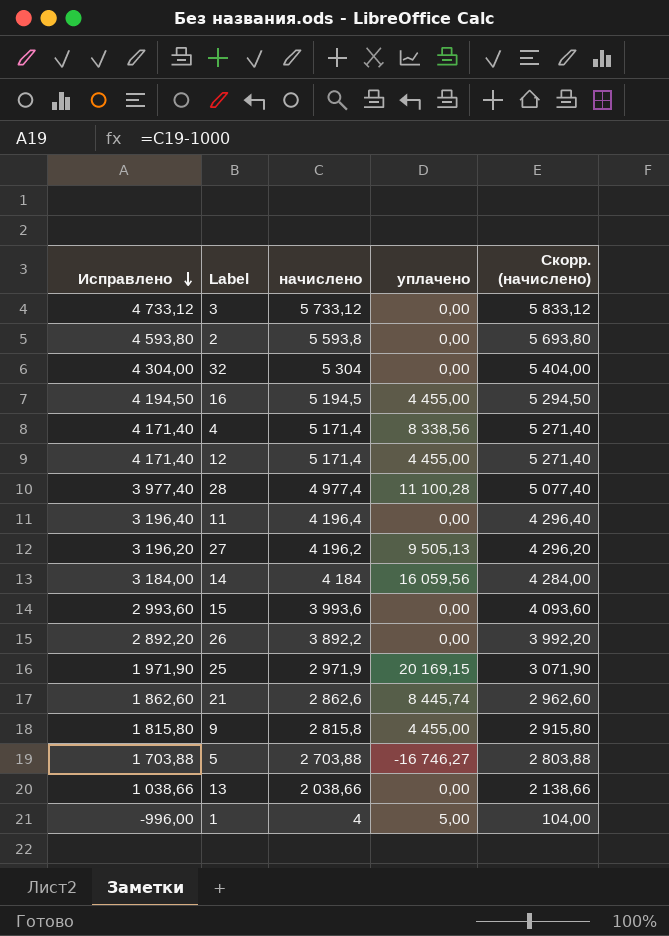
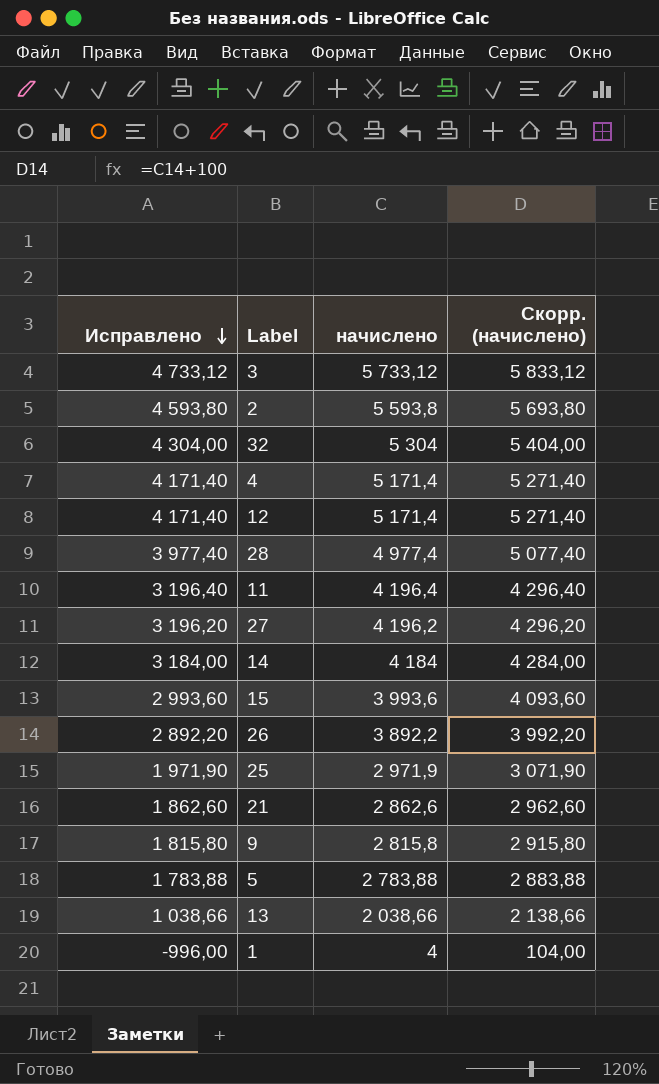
column уплачено | position: 4 -> none
row 16: 4 194,50 | 5 194,5 | 4 455,00 | 5 294,50 -> none
5 | Исправлено: 1 703,88 -> 1 783,88
5 | начислено: 2 703,88 -> 2 783,88
5 | Скорр. (начислено): 2 803,88 -> 2 883,88

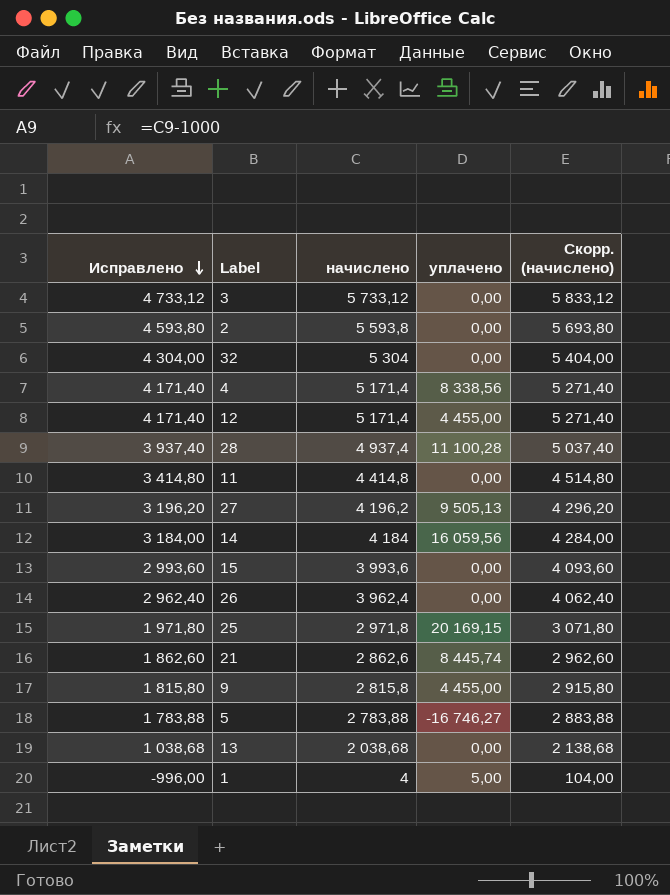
column уплачено | position: none -> 4
28 | Исправлено: 3 977,40 -> 3 937,40
28 | начислено: 4 977,4 -> 4 937,4
28 | Скорр. (начислено): 5 077,40 -> 5 037,40
11 | Исправлено: 3 196,40 -> 3 414,80
11 | начислено: 4 196,4 -> 4 414,8
11 | Скорр. (начислено): 4 296,40 -> 4 514,80
26 | Исправлено: 2 892,20 -> 2 962,40
26 | начислено: 3 892,2 -> 3 962,4
26 | Скорр. (начислено): 3 992,20 -> 4 062,40
25 | Исправлено: 1 971,90 -> 1 971,80
25 | начислено: 2 971,9 -> 2 971,8
25 | Скорр. (начислено): 3 071,90 -> 3 071,80
13 | Исправлено: 1 038,66 -> 1 038,68
13 | начислено: 2 038,66 -> 2 038,68
13 | Скорр. (начислено): 2 138,66 -> 2 138,68

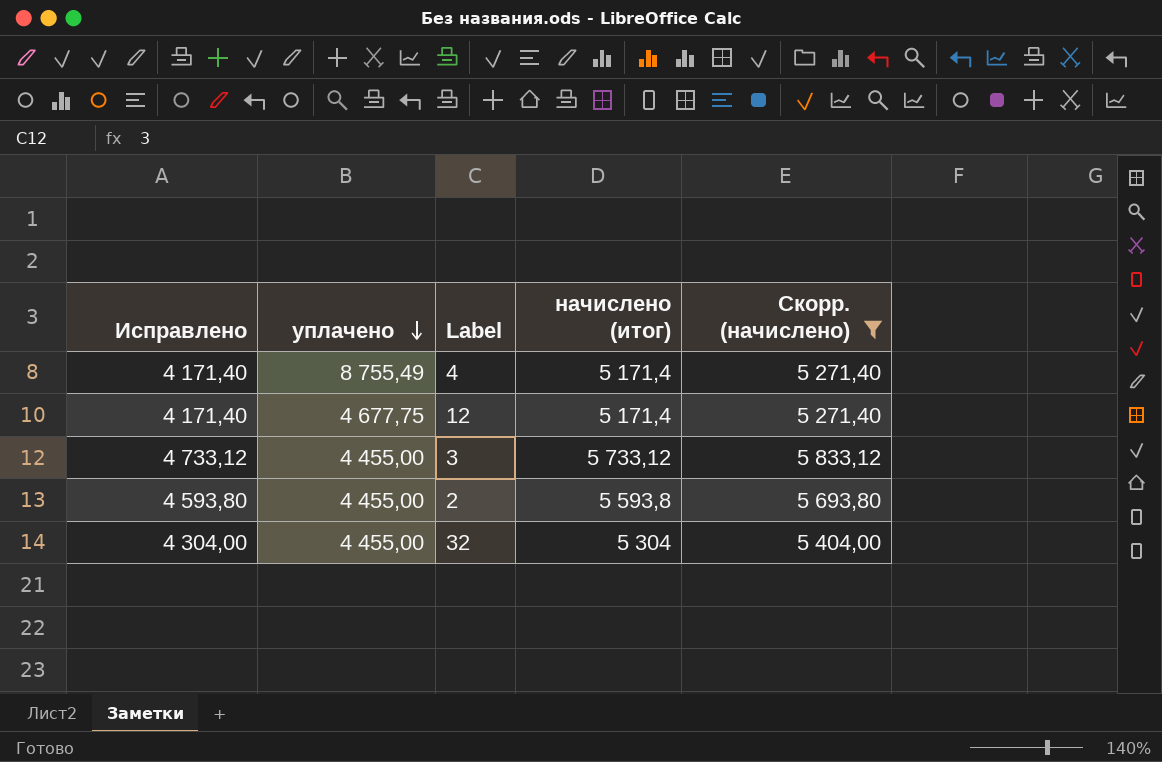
filter: none -> Скорр. (начислено) >= 5 271,40
row order: Исправлено descending -> уплачено descending
column уплачено | position: 4 -> 2
column name: начислено -> начислено (итог)
4 | уплачено: 8 338,56 -> 8 755,49
12 | уплачено: 4 455,00 -> 4 677,75
3 | уплачено: 0,00 -> 4 455,00
2 | уплачено: 0,00 -> 4 455,00
32 | уплачено: 0,00 -> 4 455,00

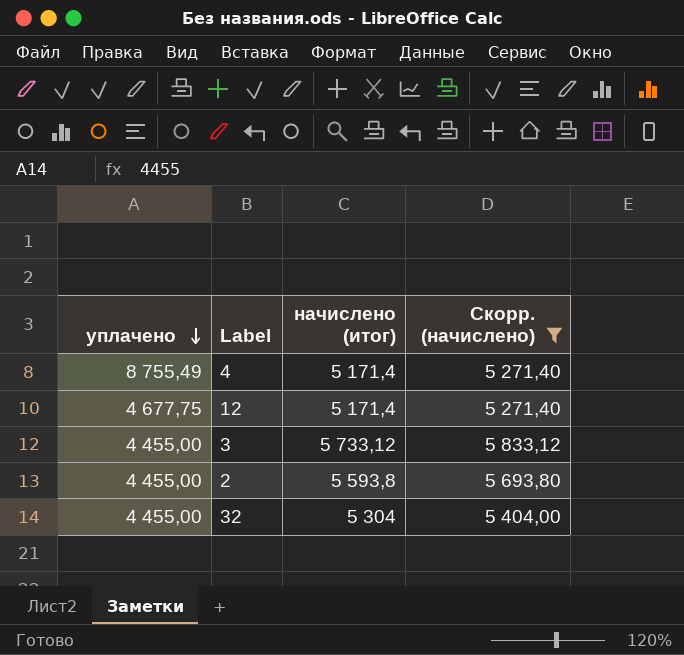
column Исправлено | formula: [начислено (итог)] - 1000 -> none

